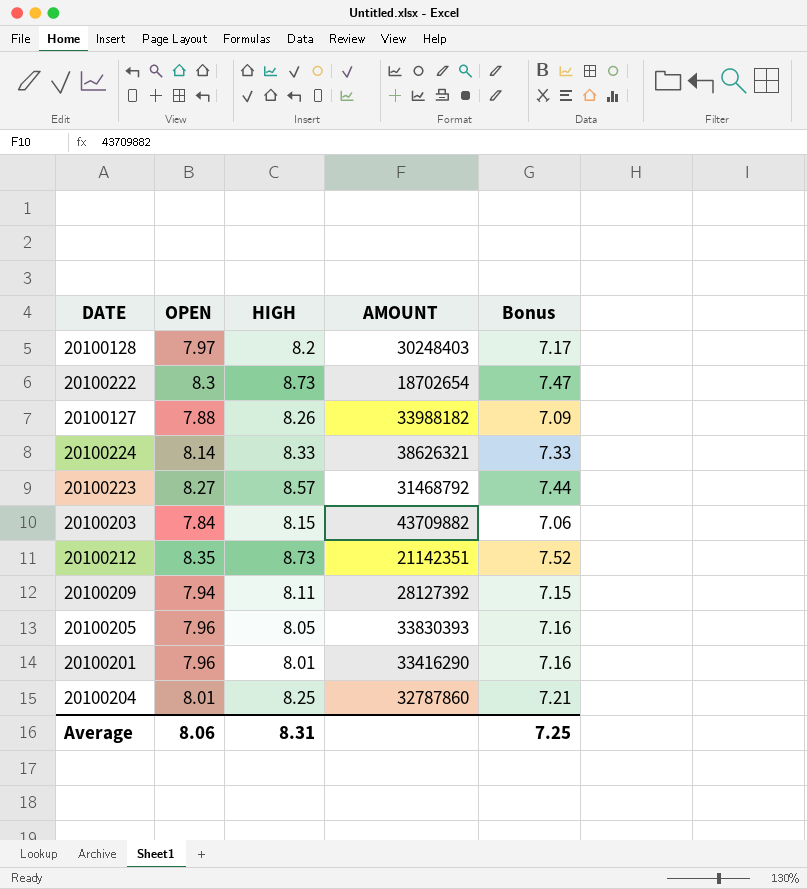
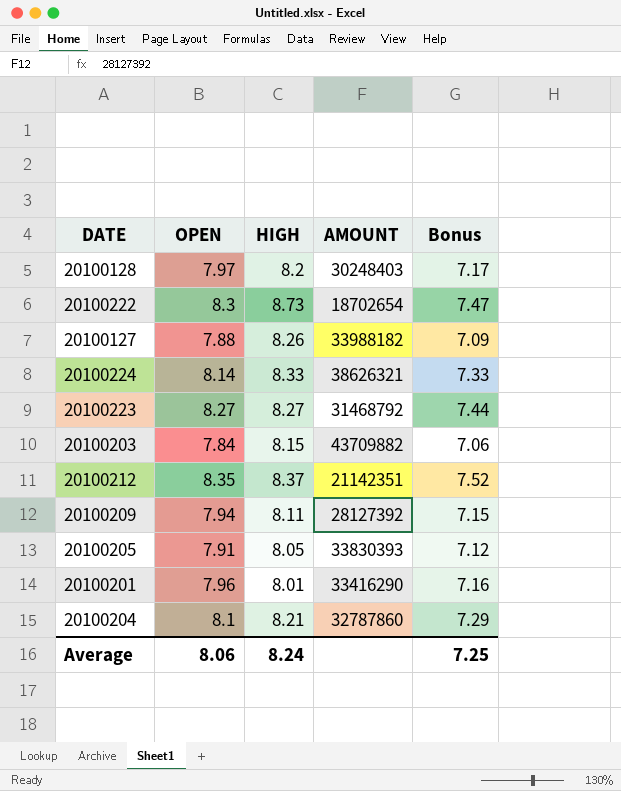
20100223 | HIGH: 8.57 -> 8.27
20100212 | HIGH: 8.73 -> 8.37
20100205 | OPEN: 7.96 -> 7.91
20100205 | Bonus: 7.16 -> 7.12
20100204 | OPEN: 8.01 -> 8.1
20100204 | HIGH: 8.25 -> 8.21
20100204 | Bonus: 7.21 -> 7.29
Average | HIGH: 8.31 -> 8.24

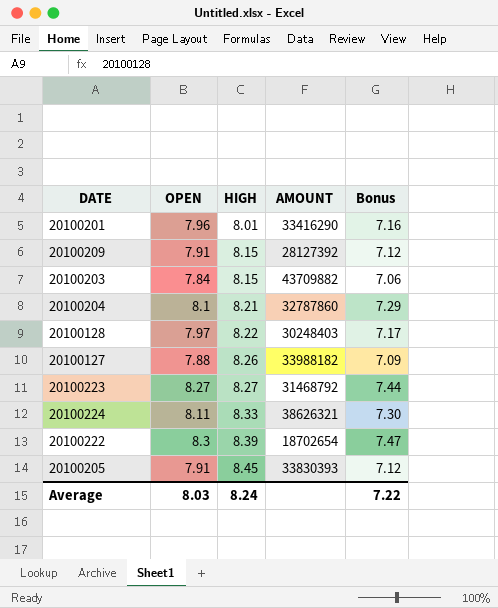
row order: none -> HIGH ascending
row 20100212: 8.35 | 8.37 | 21142351 | 7.52 -> none
20100209 | OPEN: 7.94 -> 7.91
20100209 | HIGH: 8.11 -> 8.15
20100209 | Bonus: 7.15 -> 7.12
20100128 | HIGH: 8.2 -> 8.22
20100224 | OPEN: 8.14 -> 8.11
20100224 | Bonus: 7.33 -> 7.30
20100222 | HIGH: 8.73 -> 8.39
20100205 | HIGH: 8.05 -> 8.45
Average | OPEN: 8.06 -> 8.03
Average | Bonus: 7.25 -> 7.22

